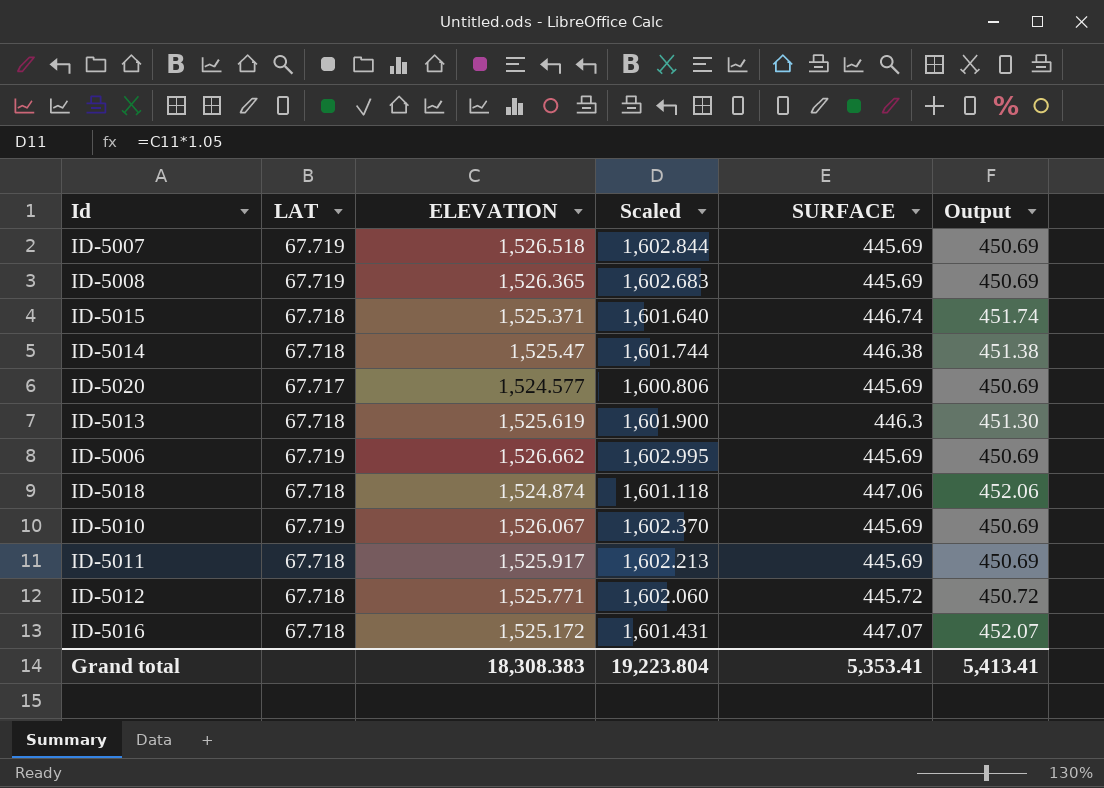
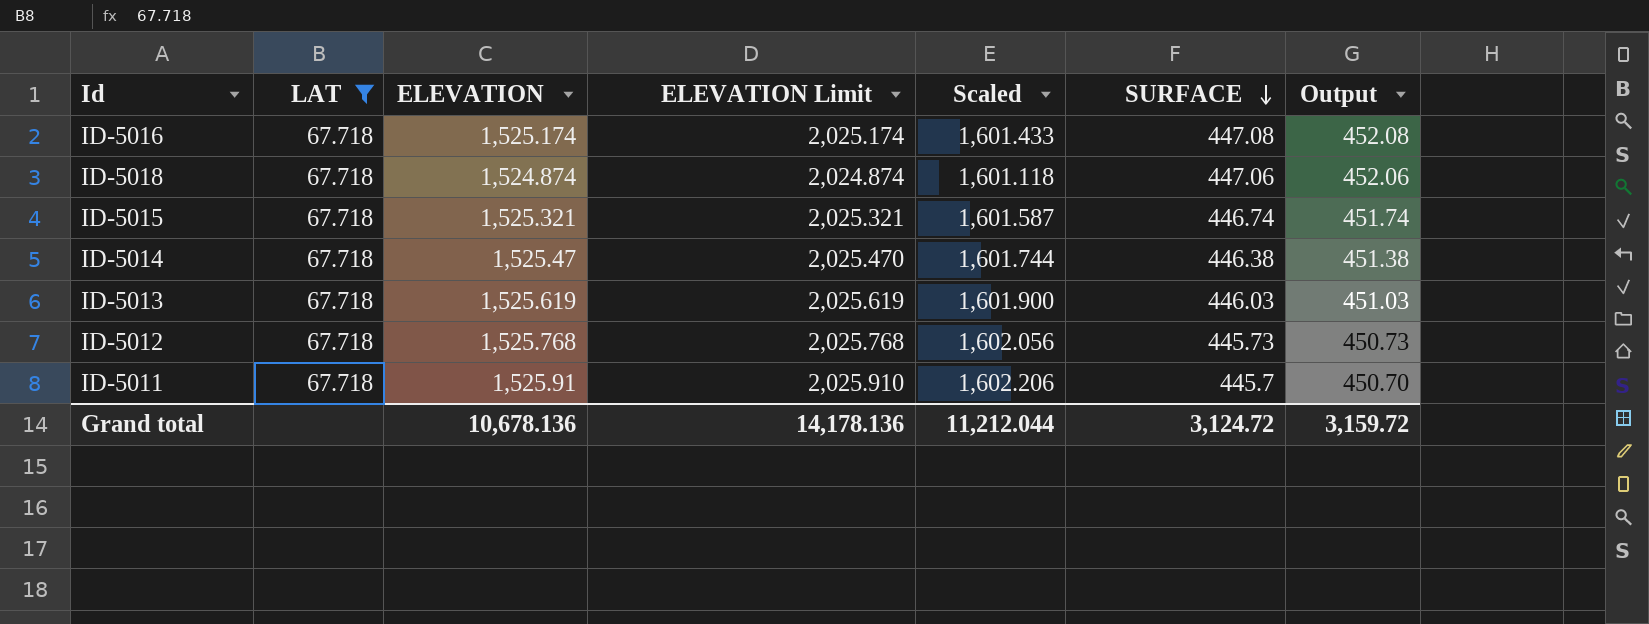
filter: none -> LAT = 67.718
row order: none -> SURFACE descending
column ELEVATION Limit | formula: none -> [ELEVATION] + 500
ID-5016 | ELEVATION: 1,525.172 -> 1,525.174
ID-5016 | Scaled: 1,601.431 -> 1,601.433
ID-5016 | SURFACE: 447.07 -> 447.08
ID-5016 | Output: 452.07 -> 452.08
ID-5015 | ELEVATION: 1,525.371 -> 1,525.321
ID-5015 | Scaled: 1,601.640 -> 1,601.587
ID-5013 | SURFACE: 446.3 -> 446.03
ID-5013 | Output: 451.30 -> 451.03
ID-5012 | ELEVATION: 1,525.771 -> 1,525.768
ID-5012 | Scaled: 1,602.060 -> 1,602.056
ID-5012 | SURFACE: 445.72 -> 445.73
ID-5012 | Output: 450.72 -> 450.73
ID-5011 | ELEVATION: 1,525.917 -> 1,525.91
ID-5011 | Scaled: 1,602.213 -> 1,602.206
ID-5011 | SURFACE: 445.69 -> 445.7
ID-5011 | Output: 450.69 -> 450.70
Grand total | ELEVATION: 18,308.383 -> 10,678.136
Grand total | Scaled: 19,223.804 -> 11,212.044
Grand total | SURFACE: 5,353.41 -> 3,124.72
Grand total | Output: 5,413.41 -> 3,159.72

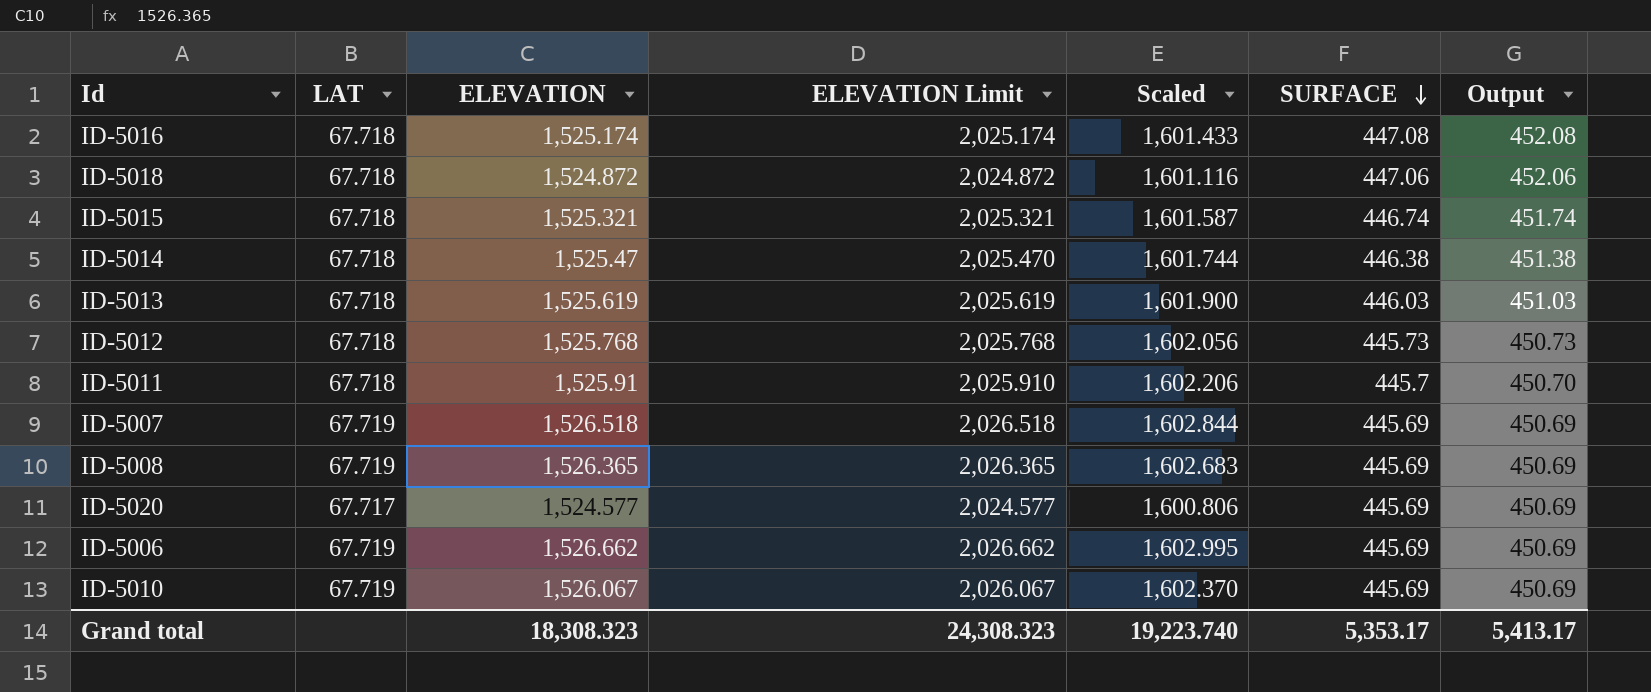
filter: LAT = 67.718 -> none
ID-5018 | ELEVATION: 1,524.874 -> 1,524.872
ID-5018 | ELEVATION Limit: 2,024.874 -> 2,024.872
ID-5018 | Scaled: 1,601.118 -> 1,601.116
Grand total | ELEVATION: 10,678.136 -> 18,308.323
Grand total | ELEVATION Limit: 14,178.136 -> 24,308.323
Grand total | Scaled: 11,212.044 -> 19,223.740
Grand total | SURFACE: 3,124.72 -> 5,353.17
Grand total | Output: 3,159.72 -> 5,413.17

